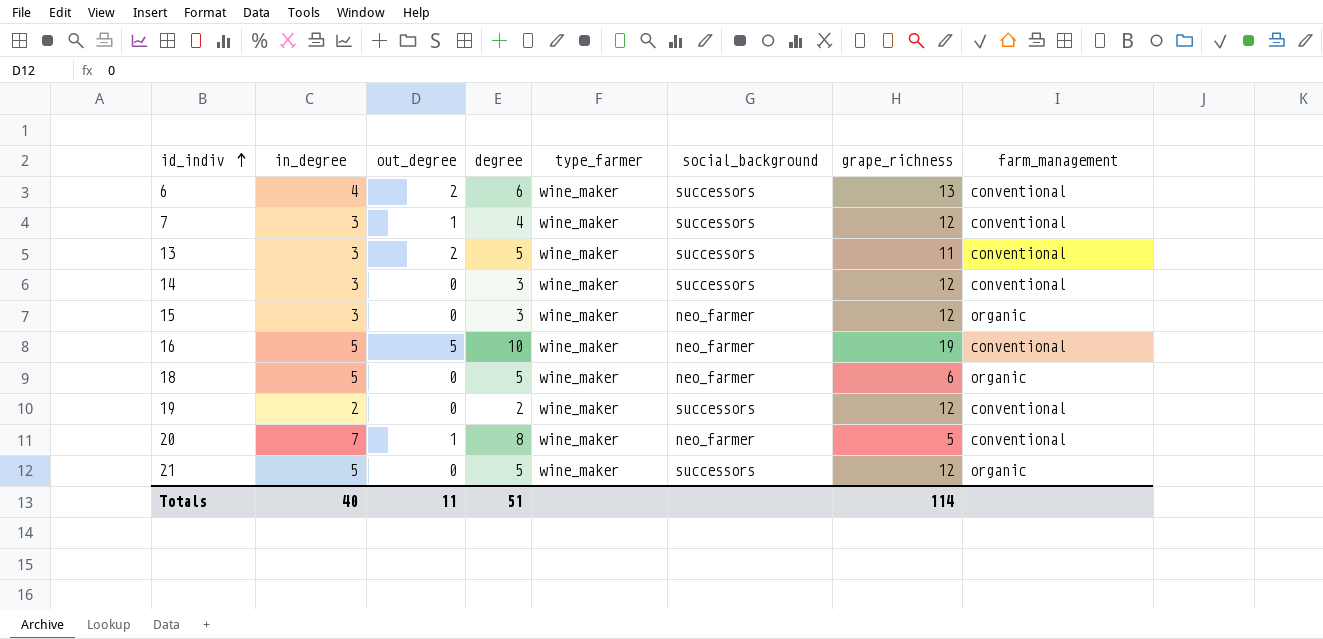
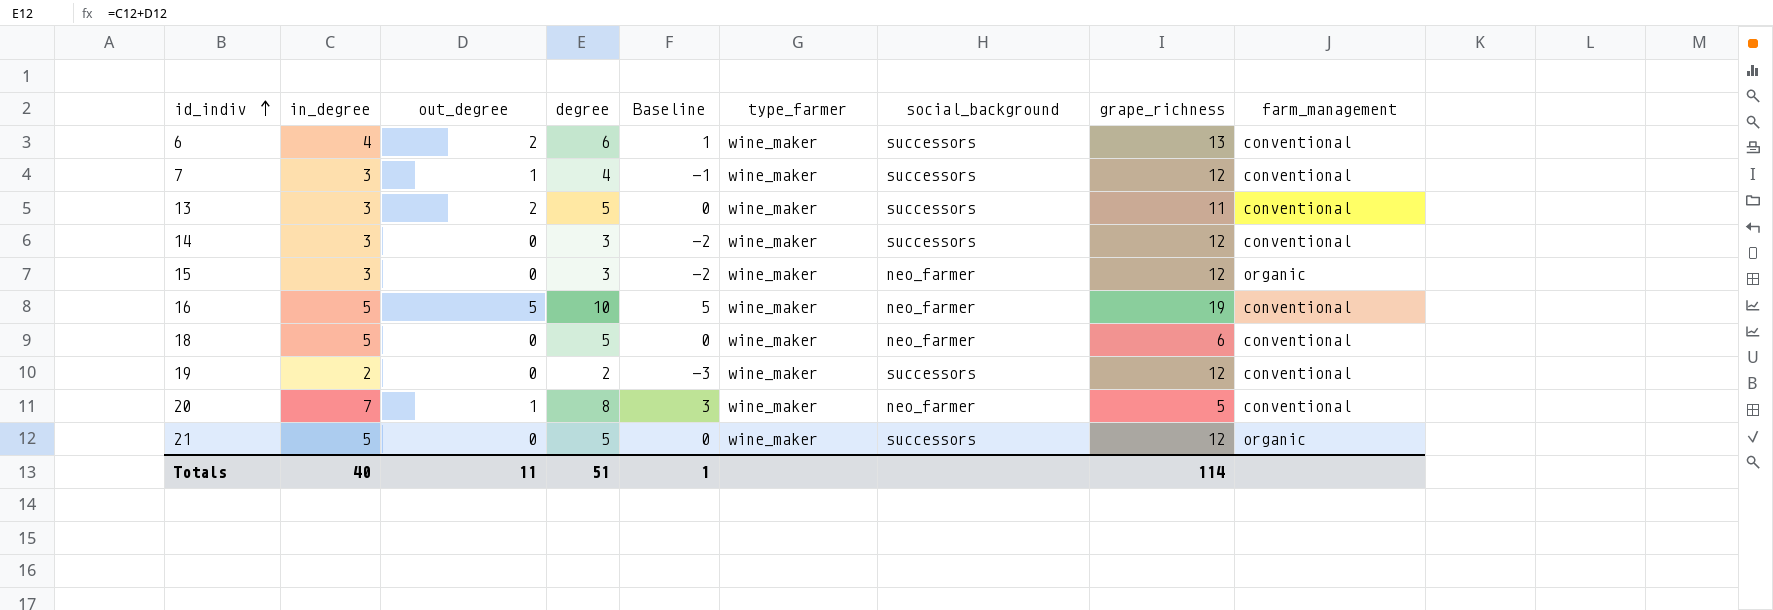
column Baseline | formula: none -> [degree] - 5
18 | farm_management: organic -> conventional

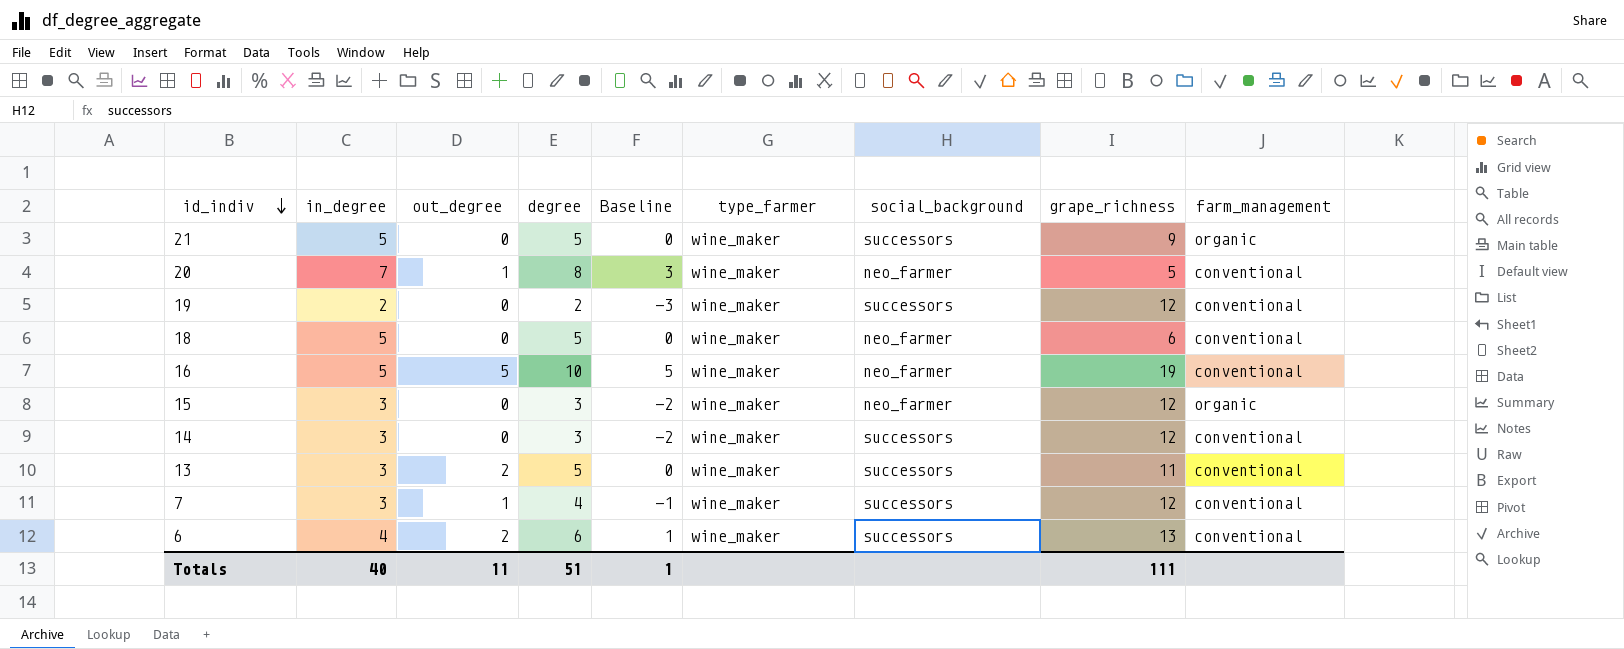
row order: id_indiv ascending -> id_indiv descending
21 | grape_richness: 12 -> 9
Totals | grape_richness: 114 -> 111

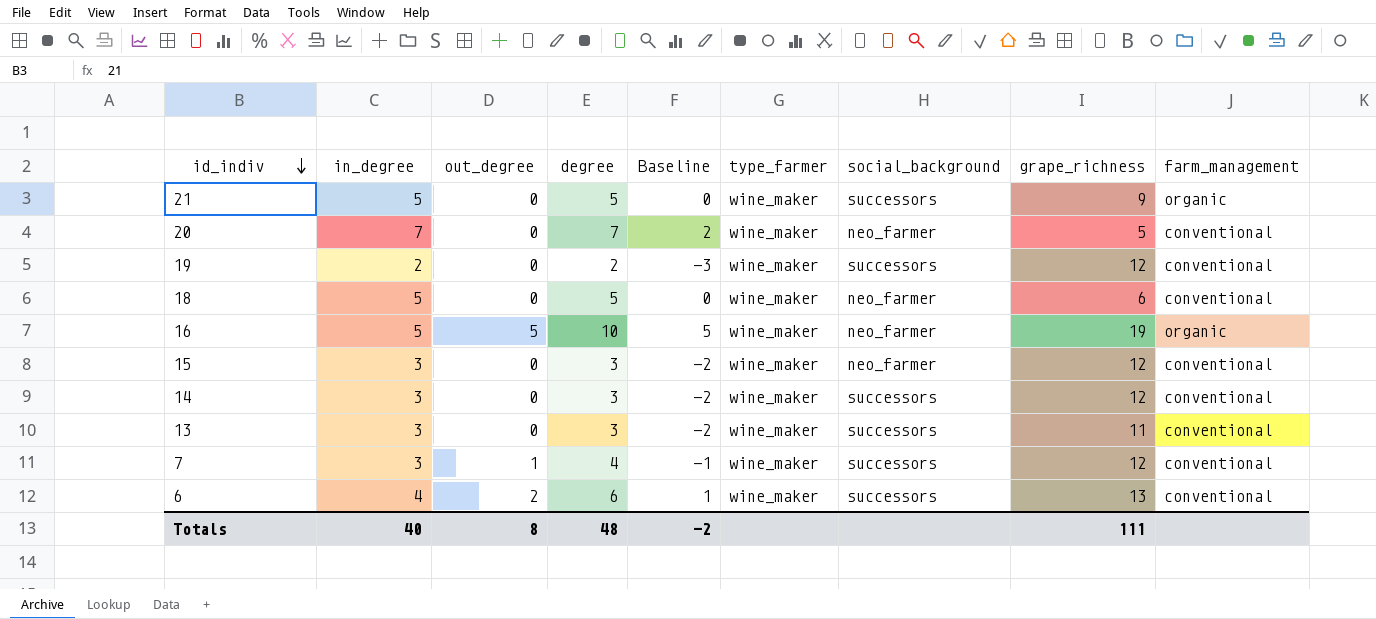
20 | out_degree: 1 -> 0
20 | degree: 8 -> 7
20 | Baseline: 3 -> 2
16 | farm_management: conventional -> organic
15 | farm_management: organic -> conventional
13 | out_degree: 2 -> 0
13 | degree: 5 -> 3
13 | Baseline: 0 -> -2
Totals | out_degree: 11 -> 8
Totals | degree: 51 -> 48
Totals | Baseline: 1 -> -2

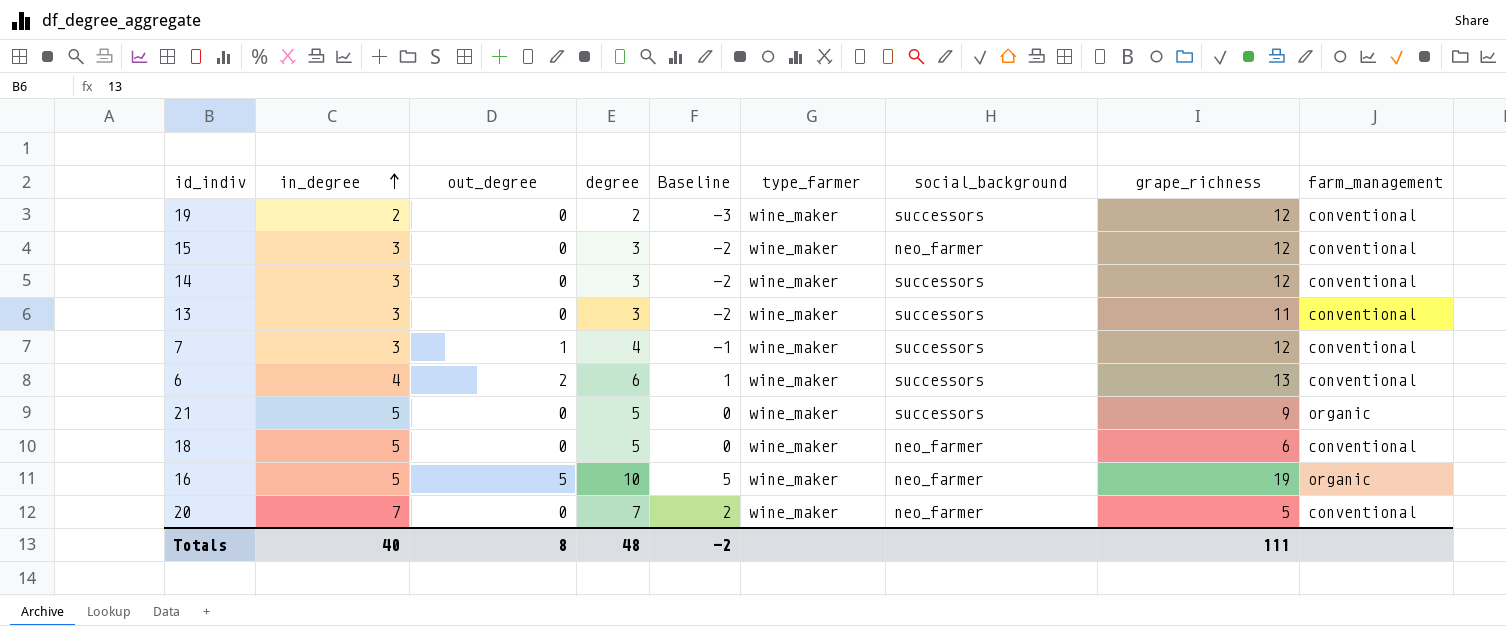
row order: id_indiv descending -> in_degree ascending

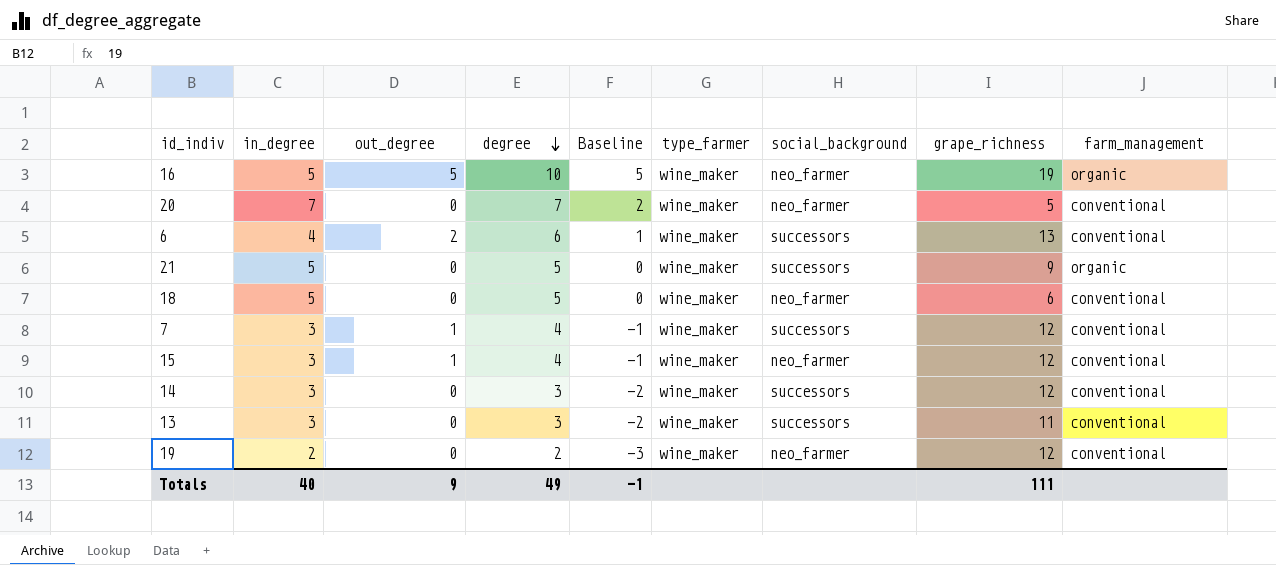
row order: in_degree ascending -> degree descending
15 | out_degree: 0 -> 1
15 | degree: 3 -> 4
15 | Baseline: -2 -> -1
19 | social_background: successors -> neo_farmer
Totals | out_degree: 8 -> 9
Totals | degree: 48 -> 49
Totals | Baseline: -2 -> -1

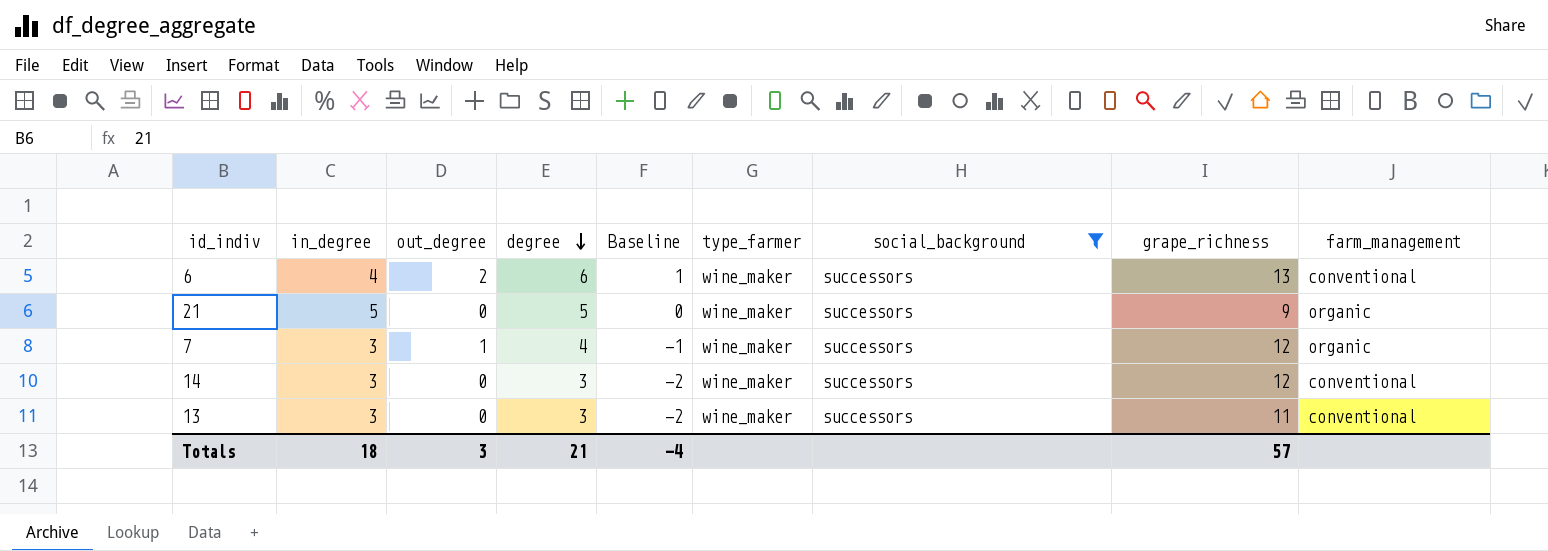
filter: none -> social_background = successors
7 | farm_management: conventional -> organic
Totals | in_degree: 40 -> 18
Totals | out_degree: 9 -> 3
Totals | degree: 49 -> 21
Totals | Baseline: -1 -> -4
Totals | grape_richness: 111 -> 57

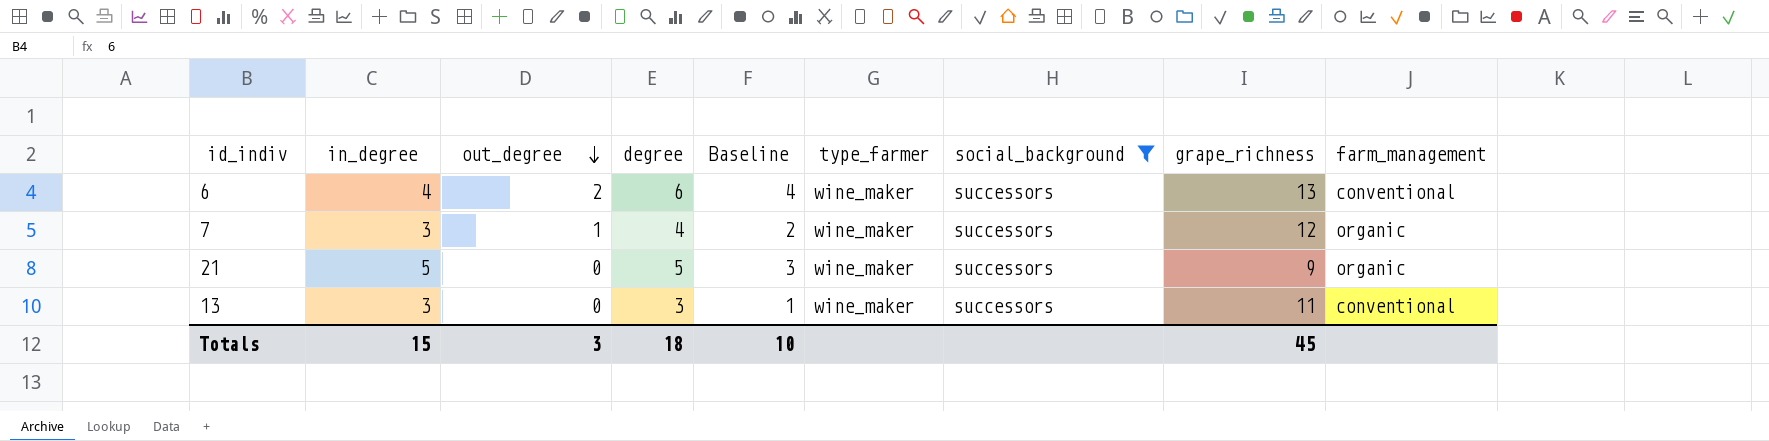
row order: degree descending -> out_degree descending
column Baseline | formula: [degree] - 5 -> [degree] - 2
row 14: 3 | 0 | 3 | -2 | wine_maker | successors | 12 | conventional -> none
Totals | in_degree: 18 -> 15
Totals | degree: 21 -> 18
Totals | Baseline: -4 -> 10
Totals | grape_richness: 57 -> 45

